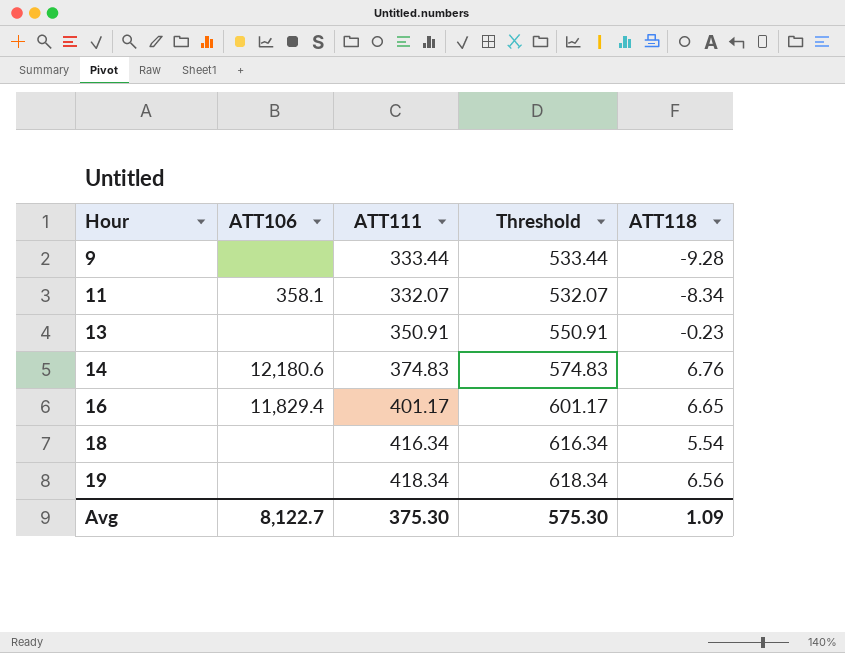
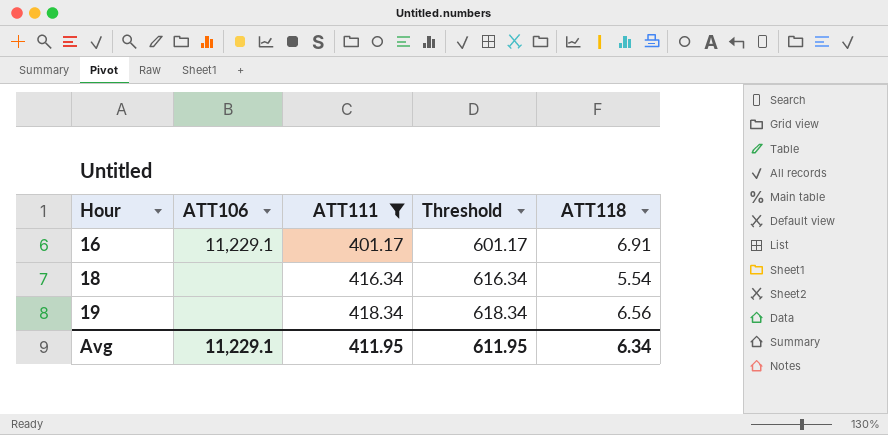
filter: none -> ATT111 >= 401.17
16 | ATT106: 11,829.4 -> 11,229.1
16 | ATT118: 6.65 -> 6.91
Avg | ATT106: 8,122.7 -> 11,229.1
Avg | ATT111: 375.30 -> 411.95
Avg | Threshold: 575.30 -> 611.95
Avg | ATT118: 1.09 -> 6.34

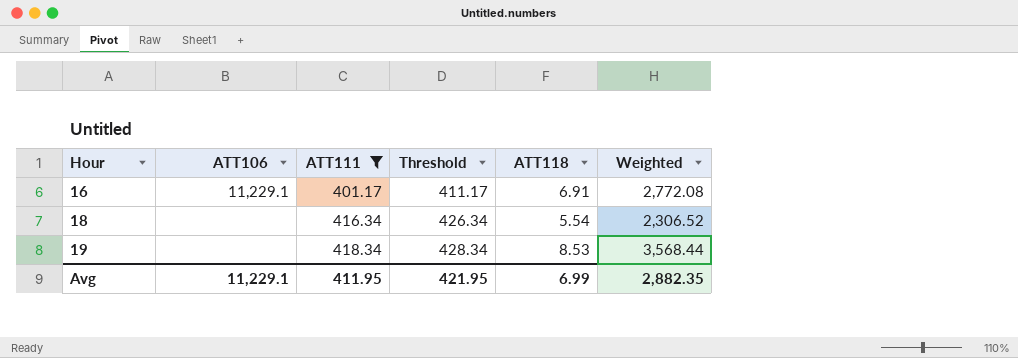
column Threshold | formula: [ATT111] + 200 -> [ATT111] + 10
column Weighted | formula: none -> [ATT111] * [ATT118]
19 | ATT118: 6.56 -> 8.53
Avg | Threshold: 611.95 -> 421.95
Avg | ATT118: 6.34 -> 6.99

